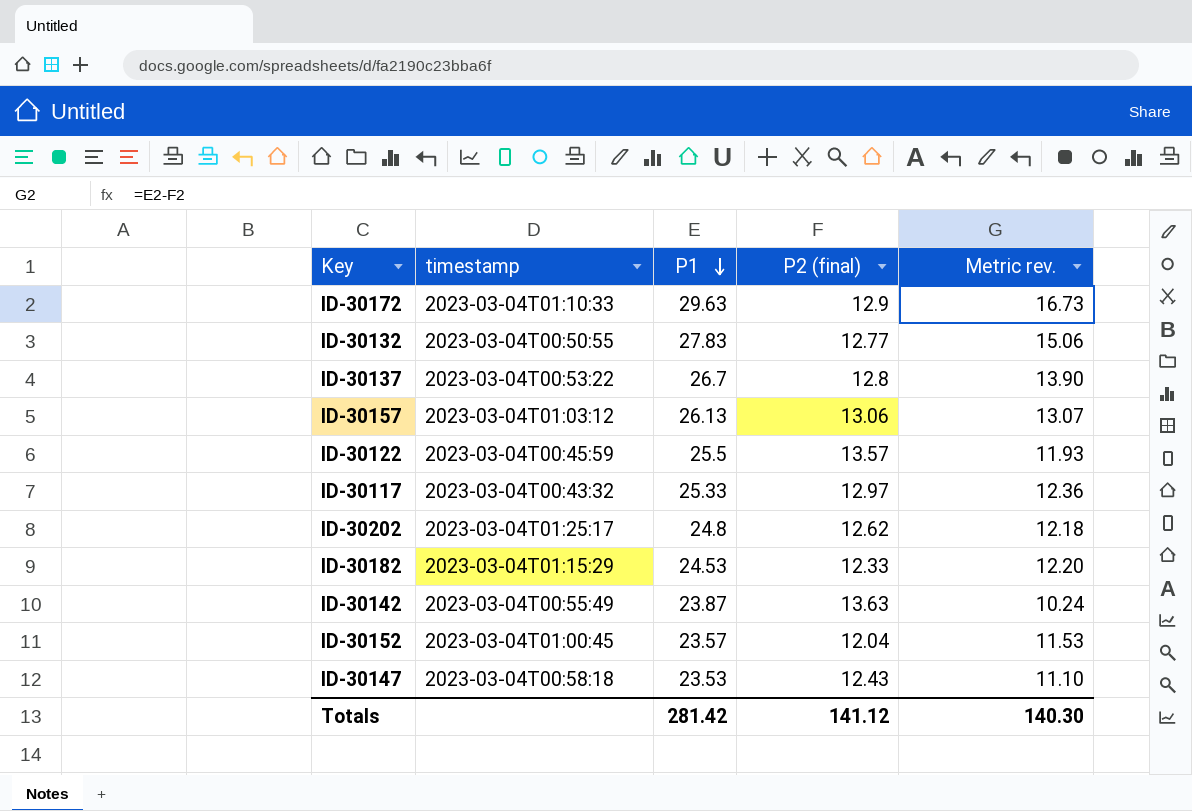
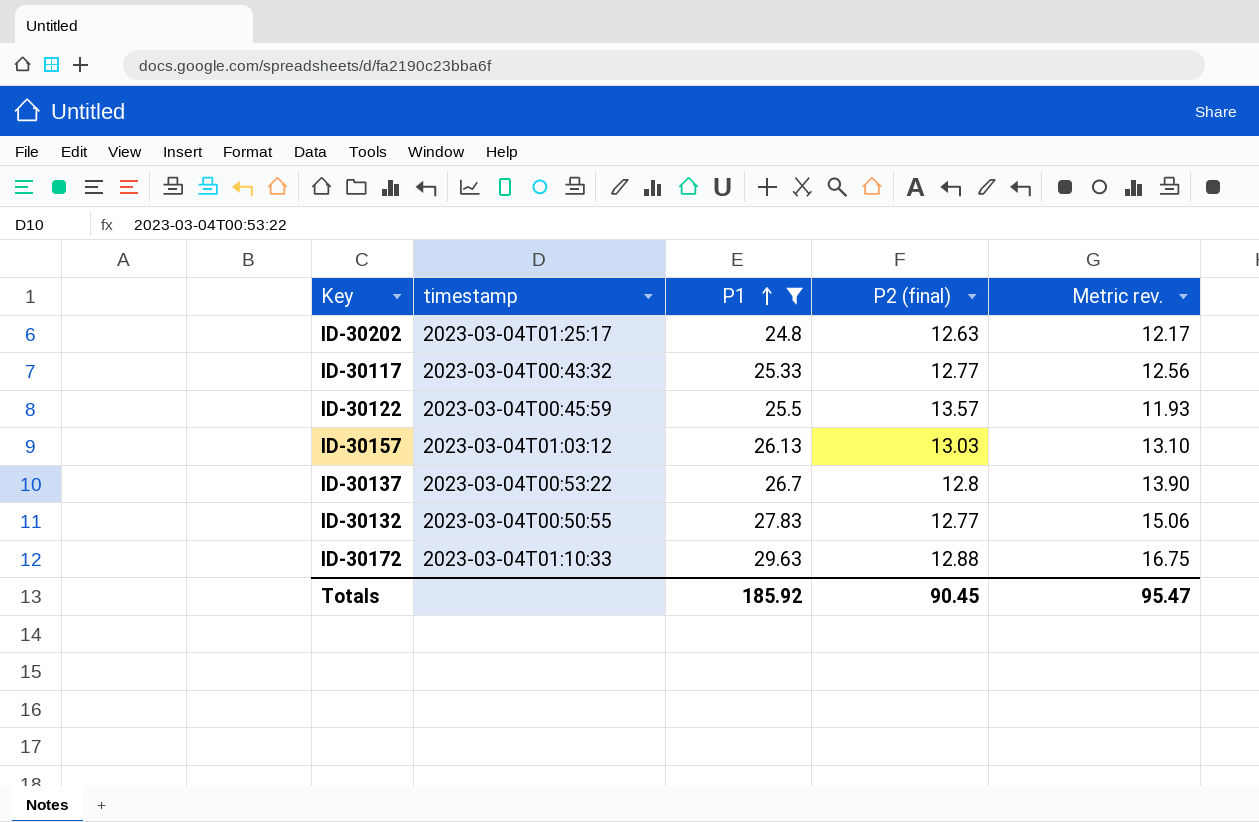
filter: none -> P1 >= 24.8
row order: P1 descending -> P1 ascending
ID-30202 | P2 (final): 12.62 -> 12.63
ID-30202 | Metric rev.: 12.18 -> 12.17
ID-30117 | P2 (final): 12.97 -> 12.77
ID-30117 | Metric rev.: 12.36 -> 12.56
ID-30157 | P2 (final): 13.06 -> 13.03
ID-30157 | Metric rev.: 13.07 -> 13.10
ID-30172 | P2 (final): 12.9 -> 12.88
ID-30172 | Metric rev.: 16.73 -> 16.75
Totals | P1: 281.42 -> 185.92
Totals | P2 (final): 141.12 -> 90.45
Totals | Metric rev.: 140.30 -> 95.47

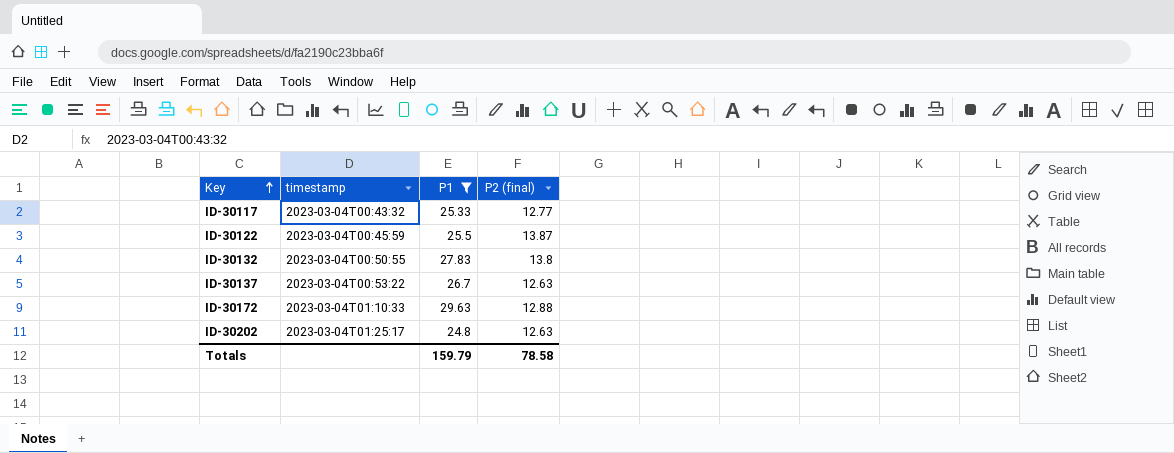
row order: P1 ascending -> Key ascending
column Metric rev. | formula: [P1] - [P2 (final)] -> none
row ID-30157: 2023-03-04T01:03:12 | 26.13 | 13.03 | 13.10 -> none
ID-30122 | P2 (final): 13.57 -> 13.87
ID-30132 | P2 (final): 12.77 -> 13.8
ID-30137 | P2 (final): 12.8 -> 12.63
Totals | P1: 185.92 -> 159.79
Totals | P2 (final): 90.45 -> 78.58

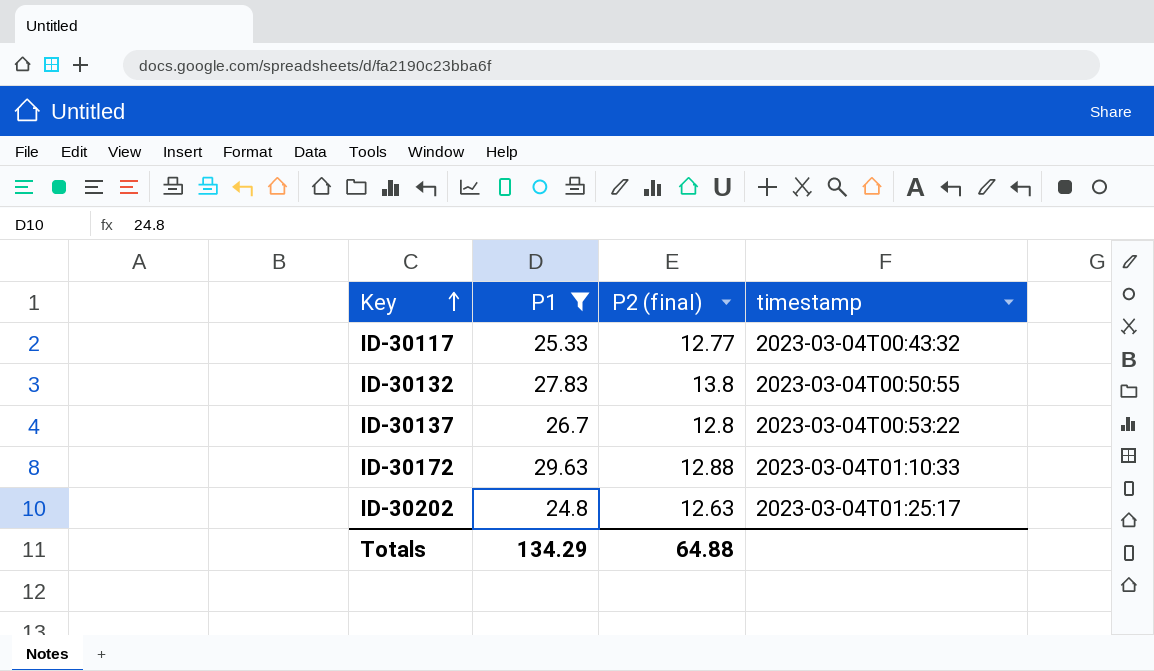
column timestamp | position: 2 -> 4
row ID-30122: 2023-03-04T00:45:59 | 25.5 | 13.87 -> none
ID-30137 | P2 (final): 12.63 -> 12.8
Totals | P1: 159.79 -> 134.29
Totals | P2 (final): 78.58 -> 64.88

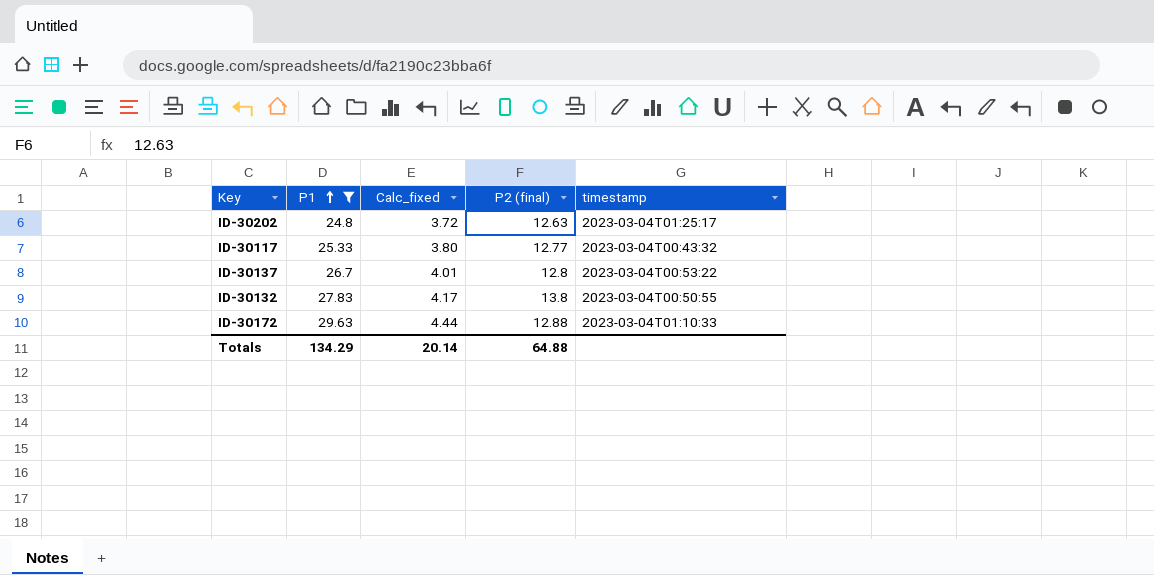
row order: Key ascending -> P1 ascending
column Calc_fixed | formula: none -> [P1] * 0.15

